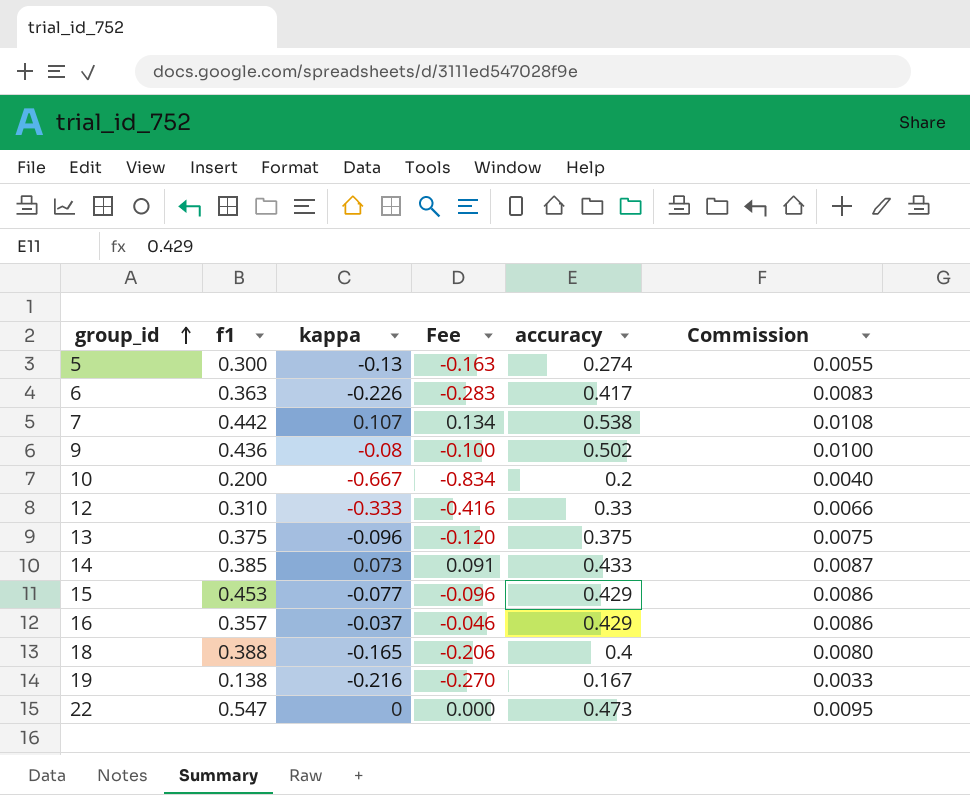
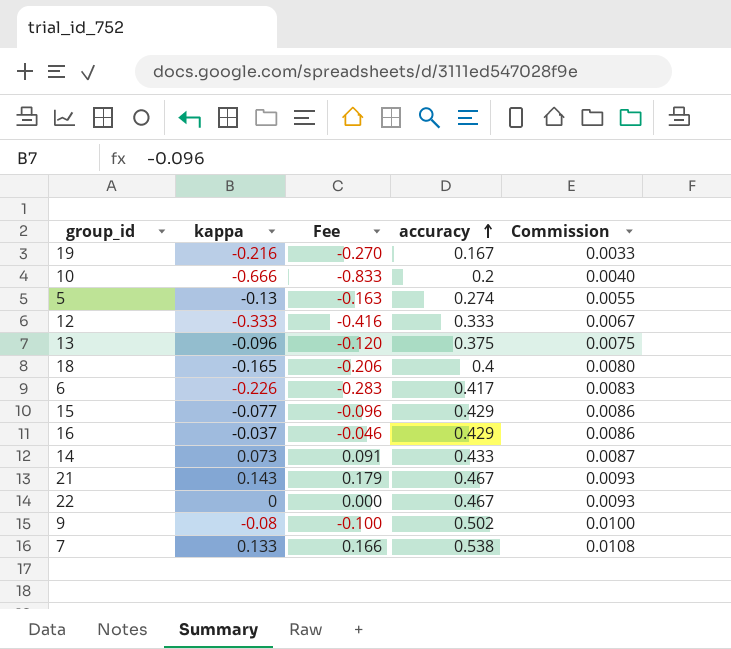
row order: group_id ascending -> accuracy ascending
column f1 | position: 2 -> none
10 | kappa: -0.667 -> -0.666
10 | Fee: -0.834 -> -0.833
12 | accuracy: 0.33 -> 0.333
12 | Commission: 0.0066 -> 0.0067
row 21: none -> 0.143 | 0.179 | 0.467 | 0.0093
22 | accuracy: 0.473 -> 0.467
22 | Commission: 0.0095 -> 0.0093
7 | kappa: 0.107 -> 0.133
7 | Fee: 0.134 -> 0.166

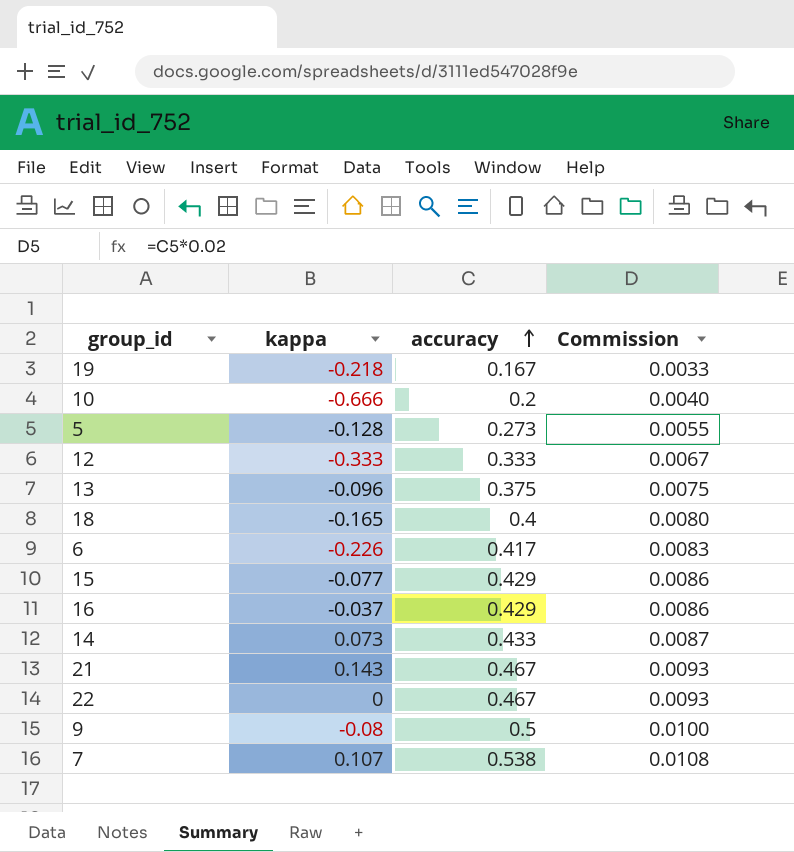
column Fee | formula: [kappa] * 1.25 -> none
19 | kappa: -0.216 -> -0.218
5 | kappa: -0.13 -> -0.128
5 | accuracy: 0.274 -> 0.273
9 | accuracy: 0.502 -> 0.5
7 | kappa: 0.133 -> 0.107

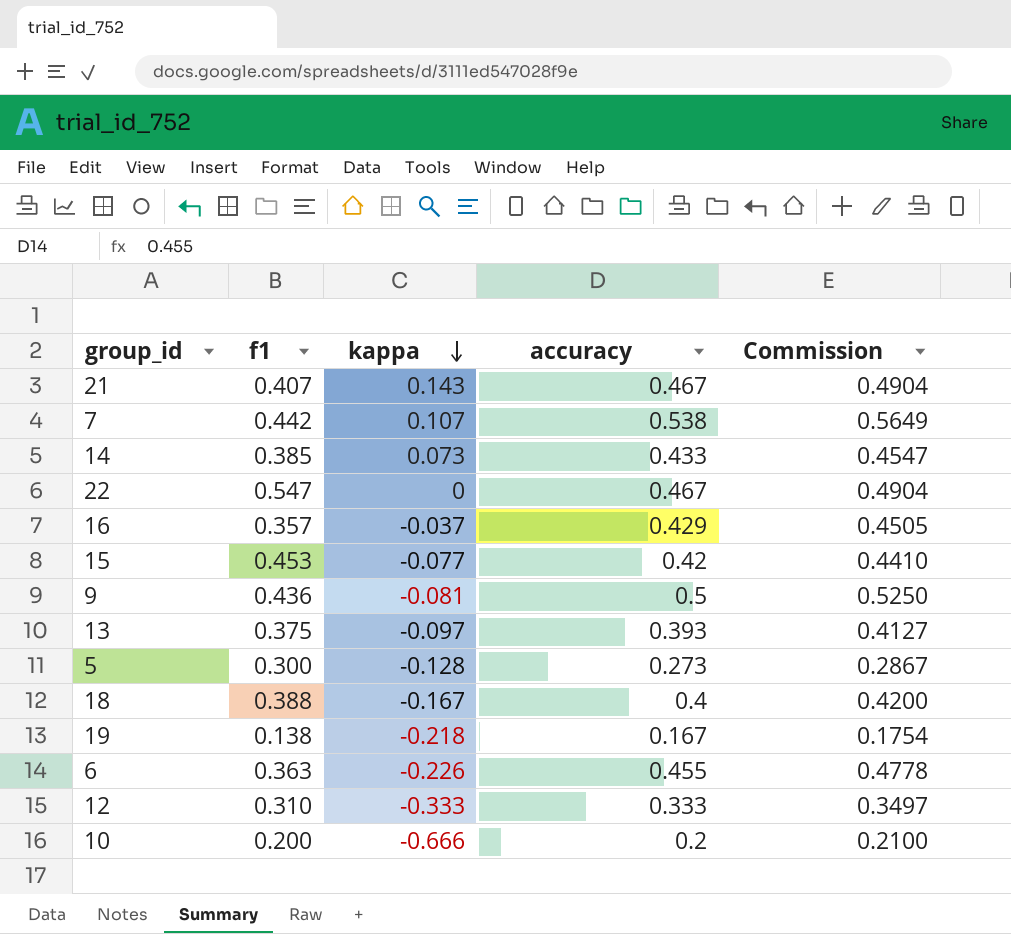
row order: accuracy ascending -> kappa descending
column f1 | position: none -> 2
column Commission | formula: [accuracy] * 0.02 -> [accuracy] * 1.05
15 | accuracy: 0.429 -> 0.42
9 | kappa: -0.08 -> -0.081
13 | kappa: -0.096 -> -0.097
13 | accuracy: 0.375 -> 0.393
18 | kappa: -0.165 -> -0.167
6 | accuracy: 0.417 -> 0.455

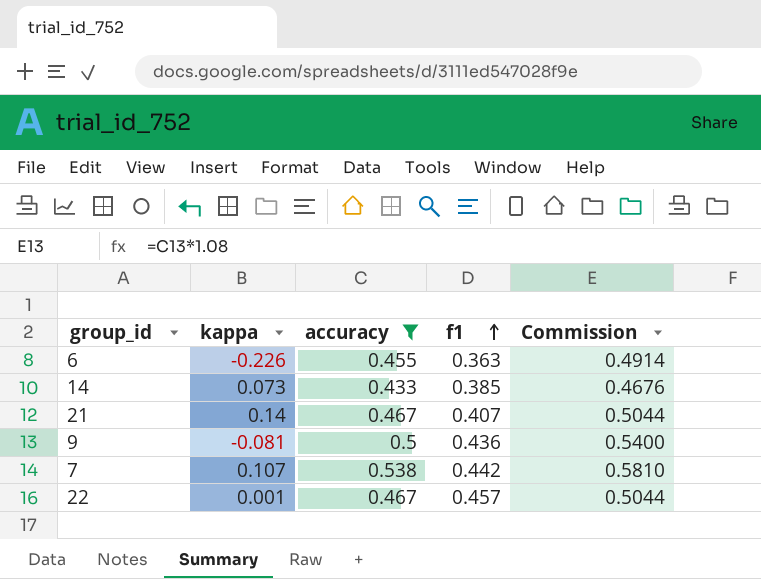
filter: none -> accuracy >= 0.433
row order: kappa descending -> f1 ascending
column f1 | position: 2 -> 4
column Commission | formula: [accuracy] * 1.05 -> [accuracy] * 1.08
21 | kappa: 0.143 -> 0.14
22 | kappa: 0 -> 0.001
22 | f1: 0.547 -> 0.457

